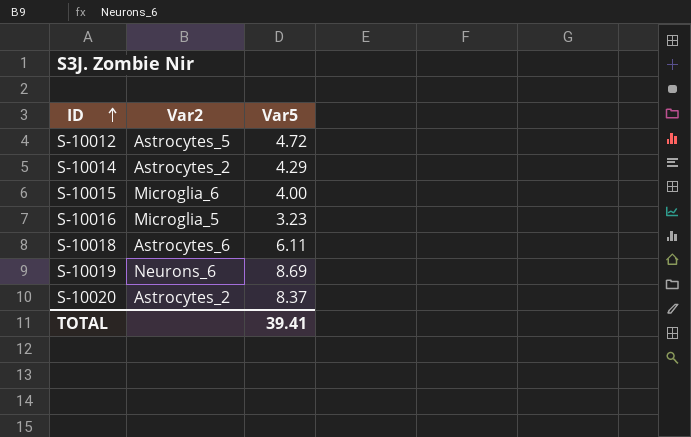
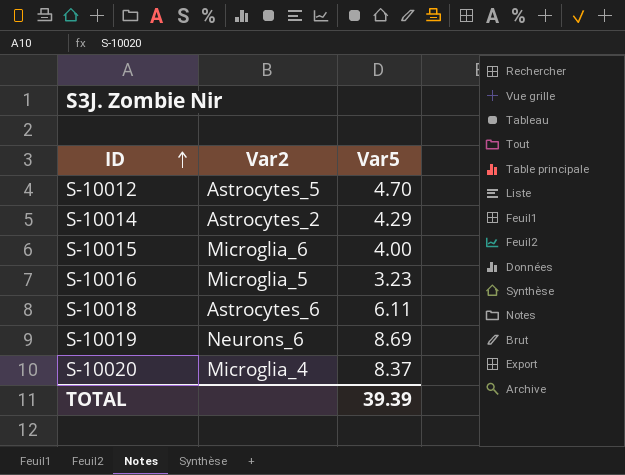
S-10012 | Var5: 4.72 -> 4.70
S-10020 | Var2: Astrocytes_2 -> Microglia_4
TOTAL | Var5: 39.41 -> 39.39

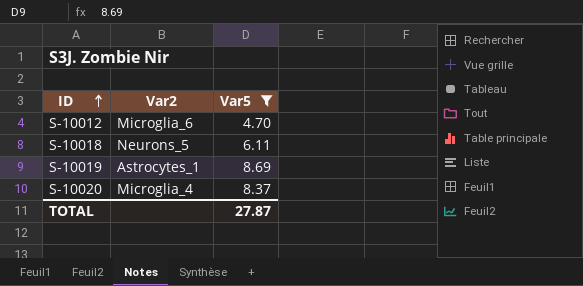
filter: none -> Var5 >= 4.70
S-10012 | Var2: Astrocytes_5 -> Microglia_6
S-10018 | Var2: Astrocytes_6 -> Neurons_5
S-10019 | Var2: Neurons_6 -> Astrocytes_1
TOTAL | Var5: 39.39 -> 27.87

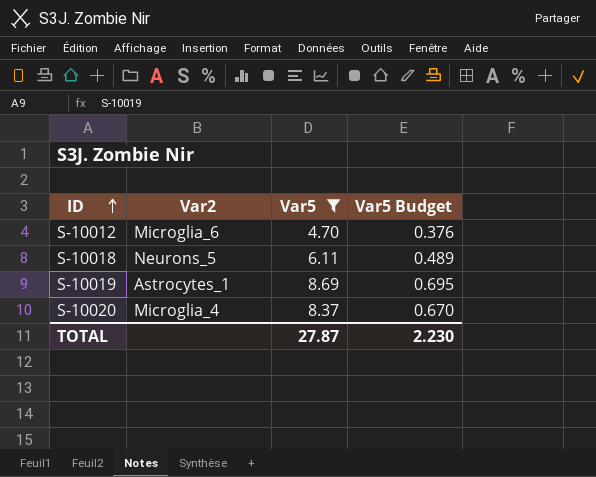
column Var5 Budget | formula: none -> [Var5] * 0.08

